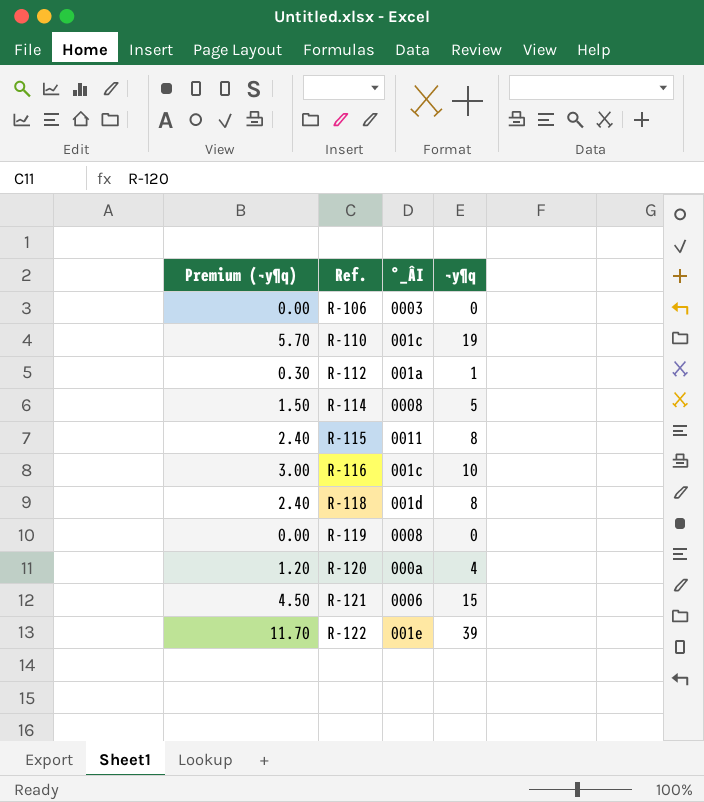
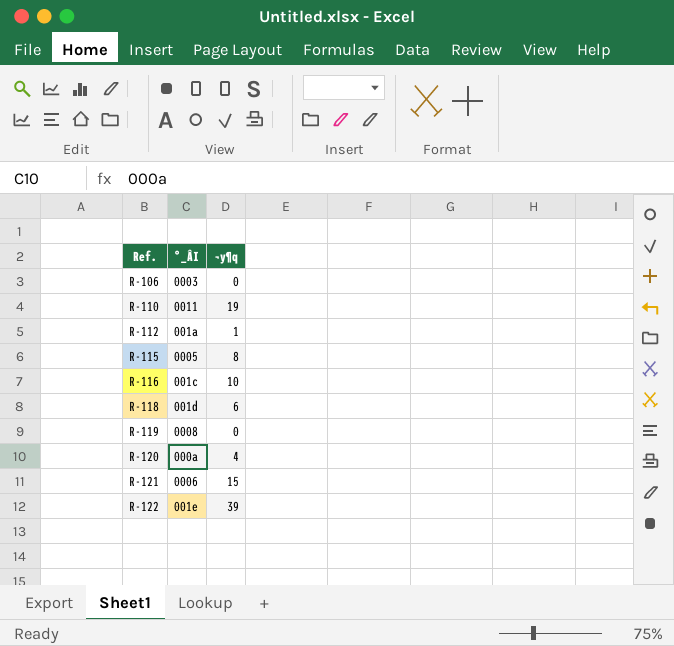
column Premium (¬y¶q) | formula: [¬y¶q] * 0.3 -> none
row R-114: 1.50 | 0008 | 5 -> none
R-110 | °_ÂI: 001c -> 0011
R-115 | °_ÂI: 0011 -> 0005
R-118 | ¬y¶q: 8 -> 6

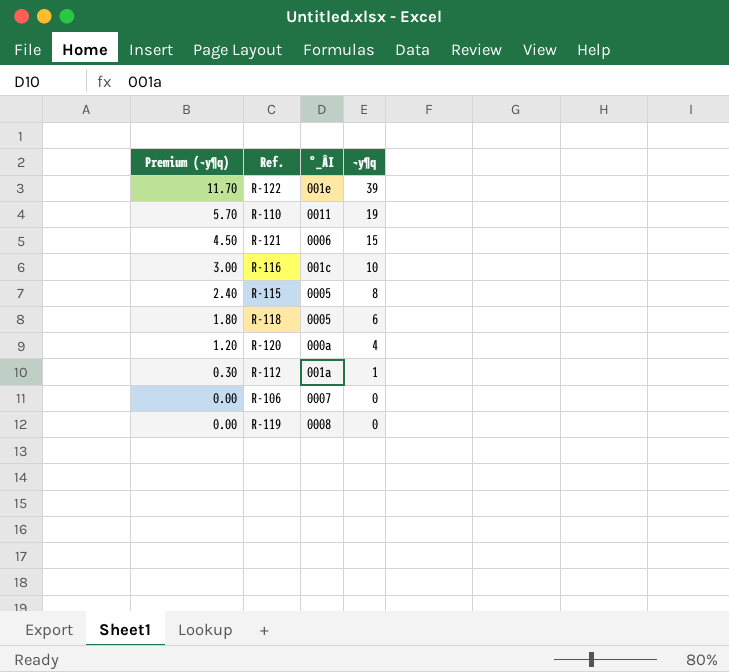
row order: Ref. ascending -> Premium (¬y¶q) descending
column Premium (¬y¶q) | formula: none -> [¬y¶q] * 0.3
R-118 | °_ÂI: 001d -> 0005
R-106 | °_ÂI: 0003 -> 0007

